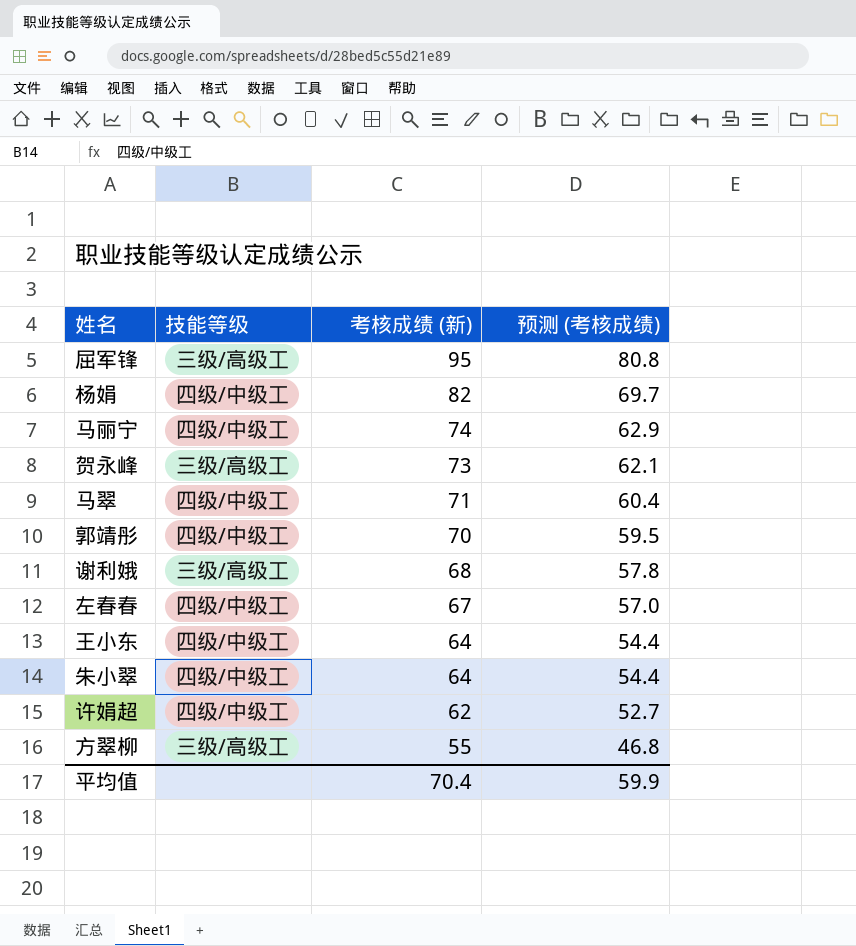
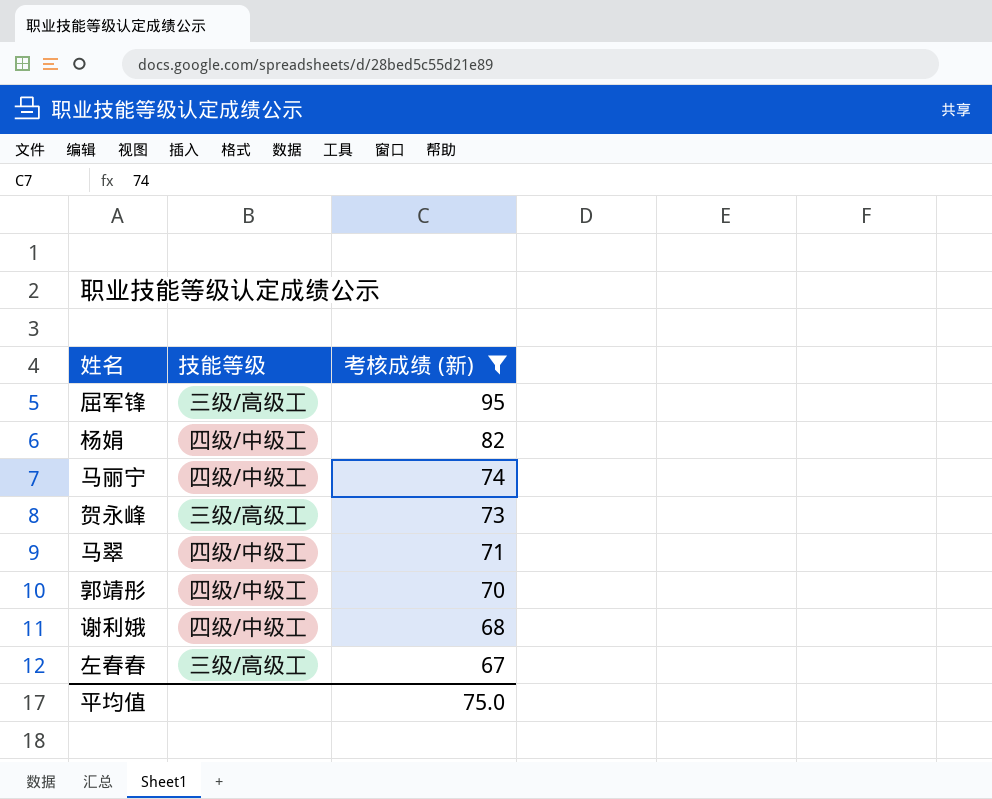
filter: none -> 考核成绩 (新) >= 67
column 预测 (考核成绩) | formula: [考核成绩 (新)] * 0.85 -> none
谢利娥 | 技能等级: 三级/高级工 -> 四级/中级工
左春春 | 技能等级: 四级/中级工 -> 三级/高级工
平均值 | 考核成绩 (新): 70.4 -> 75.0

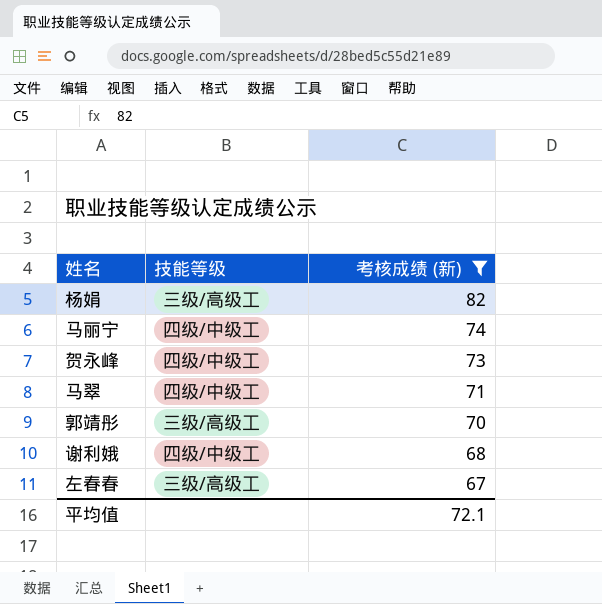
row 屈军锋: 三级/高级工 | 95 -> none
杨娟 | 技能等级: 四级/中级工 -> 三级/高级工
贺永峰 | 技能等级: 三级/高级工 -> 四级/中级工
郭靖彤 | 技能等级: 四级/中级工 -> 三级/高级工
平均值 | 考核成绩 (新): 75.0 -> 72.1

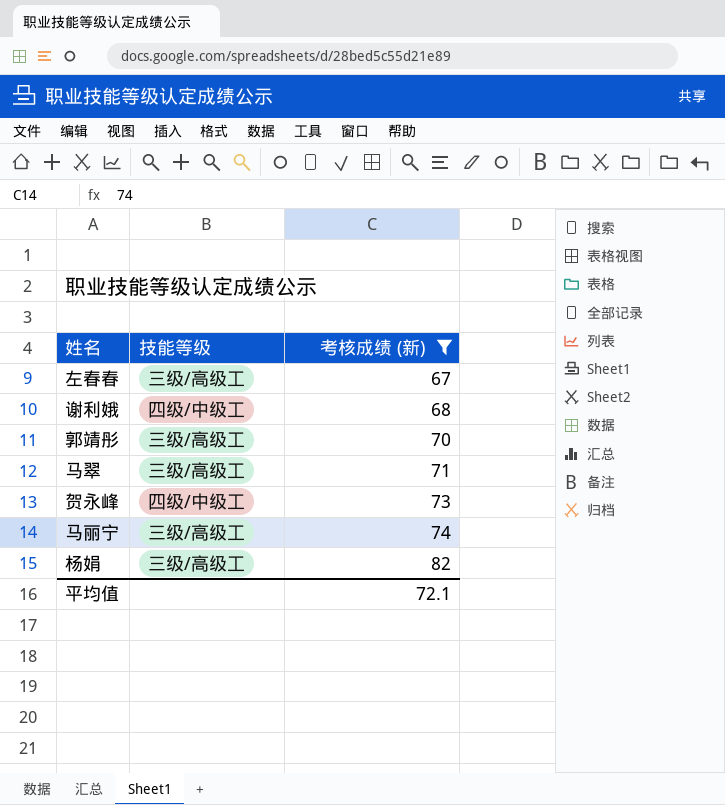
row order: 考核成绩 (新) descending -> 考核成绩 (新) ascending
马翠 | 技能等级: 四级/中级工 -> 三级/高级工
马丽宁 | 技能等级: 四级/中级工 -> 三级/高级工

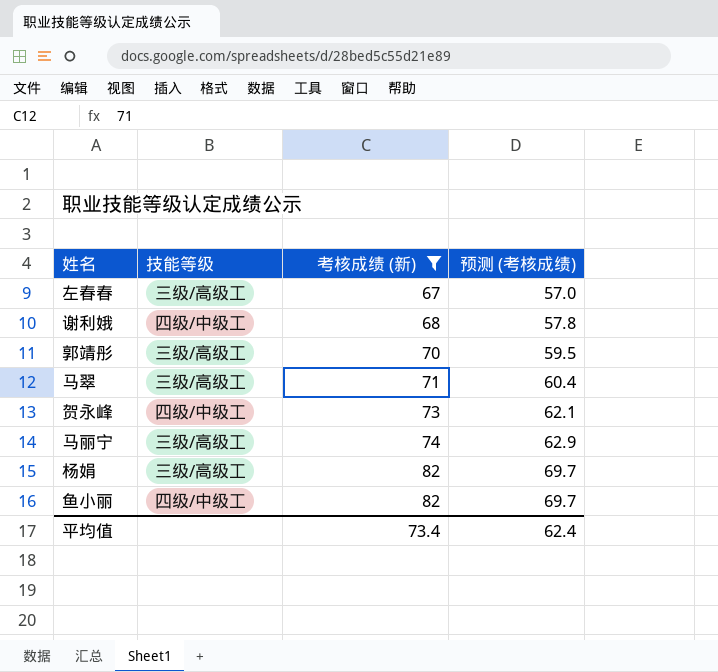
column 预测 (考核成绩) | formula: none -> [考核成绩 (新)] * 0.85
row 鱼小丽: none -> 四级/中级工 | 82 | 69.7
平均值 | 考核成绩 (新): 72.1 -> 73.4

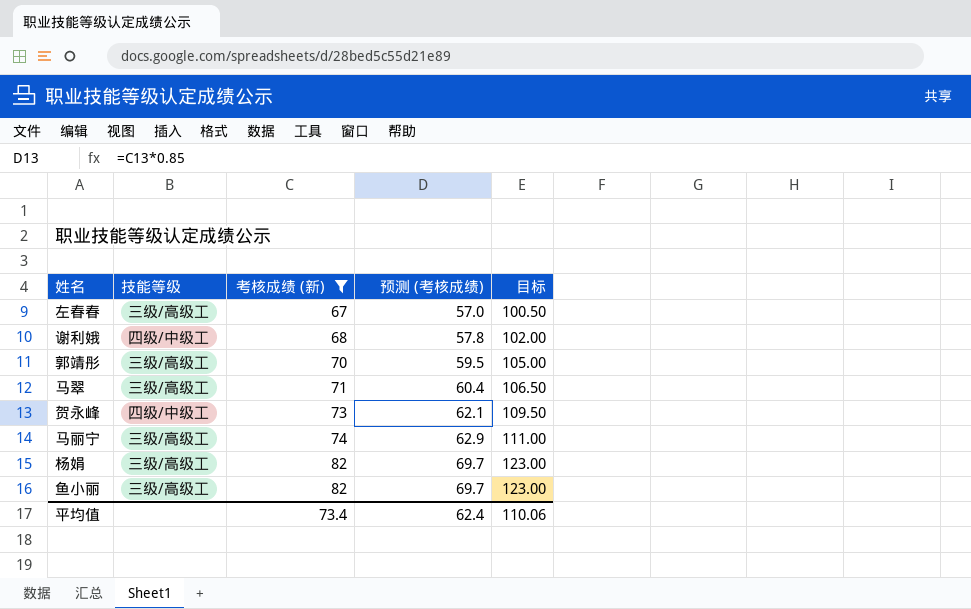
column 目标 | formula: none -> [考核成绩 (新)] * 1.5
鱼小丽 | 技能等级: 四级/中级工 -> 三级/高级工

